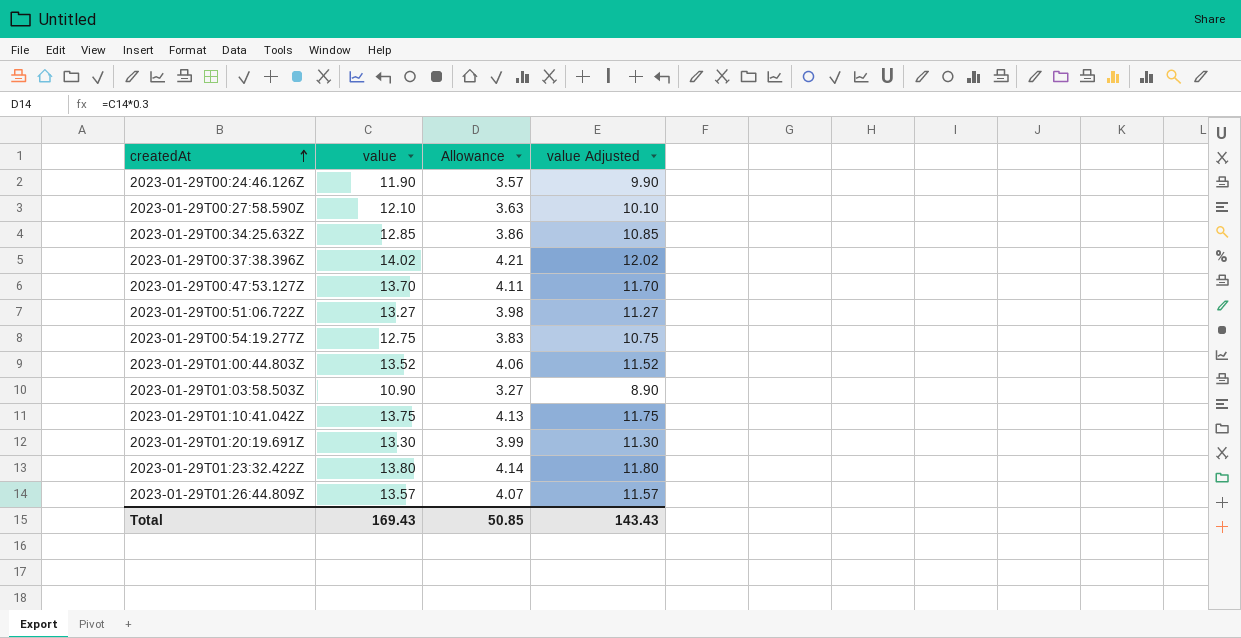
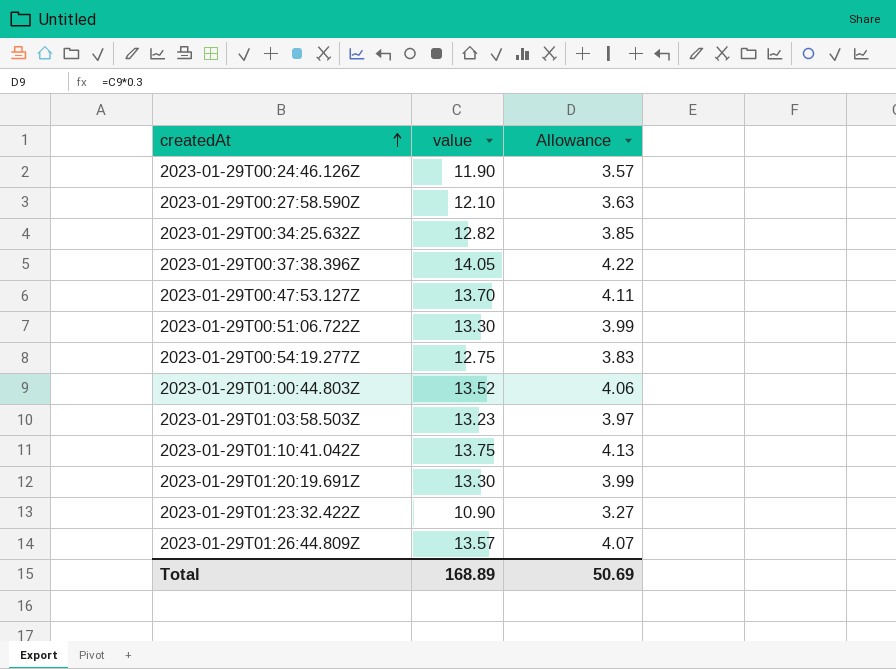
column value Adjusted | formula: [value] - 2 -> none
2023-01-29T00:34:25.632Z | value: 12.85 -> 12.82
2023-01-29T00:34:25.632Z | Allowance: 3.86 -> 3.85
2023-01-29T00:37:38.396Z | value: 14.02 -> 14.05
2023-01-29T00:37:38.396Z | Allowance: 4.21 -> 4.22
2023-01-29T00:51:06.722Z | value: 13.27 -> 13.30
2023-01-29T00:51:06.722Z | Allowance: 3.98 -> 3.99
2023-01-29T01:03:58.503Z | value: 10.90 -> 13.23
2023-01-29T01:03:58.503Z | Allowance: 3.27 -> 3.97
2023-01-29T01:23:32.422Z | value: 13.80 -> 10.90
2023-01-29T01:23:32.422Z | Allowance: 4.14 -> 3.27
Total | value: 169.43 -> 168.89
Total | Allowance: 50.85 -> 50.69

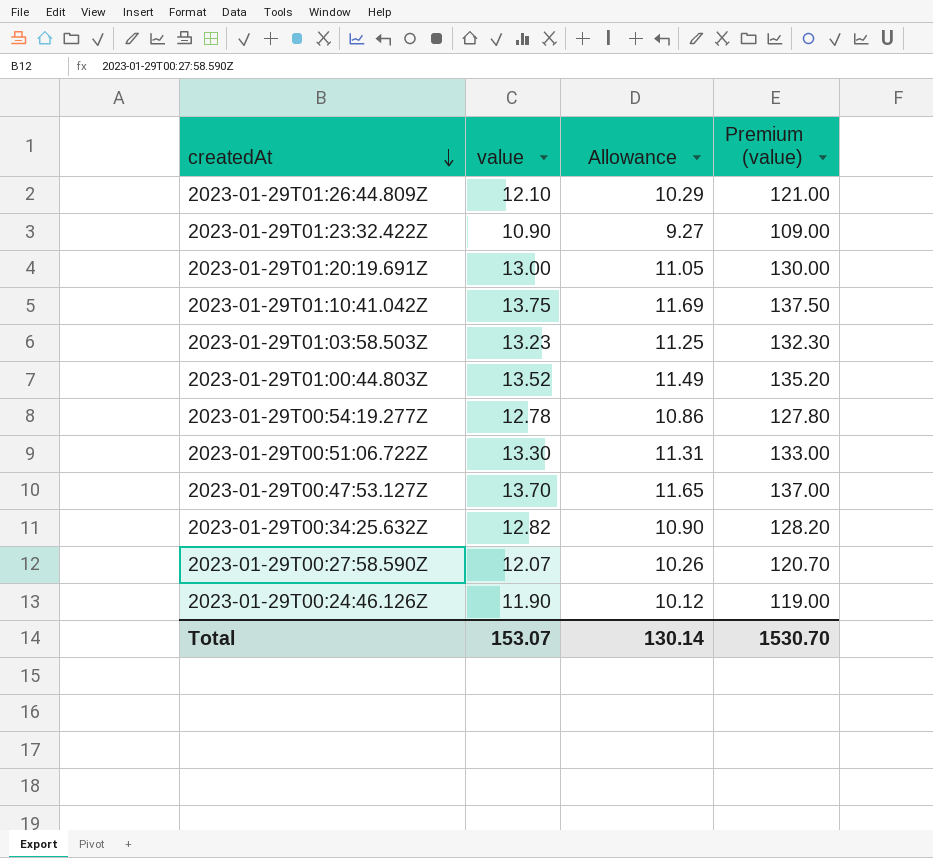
row order: createdAt ascending -> createdAt descending
column Allowance | formula: [value] * 0.3 -> [value] * 0.85
column Premium (value) | formula: none -> [value] * 10
row 2023-01-29T00:37:38.396Z: 14.05 | 4.22 -> none
2023-01-29T01:26:44.809Z | value: 13.57 -> 12.10
2023-01-29T01:20:19.691Z | value: 13.30 -> 13.00
2023-01-29T00:54:19.277Z | value: 12.75 -> 12.78
2023-01-29T00:27:58.590Z | value: 12.10 -> 12.07
Total | value: 168.89 -> 153.07
Total | Allowance: 50.69 -> 130.14

